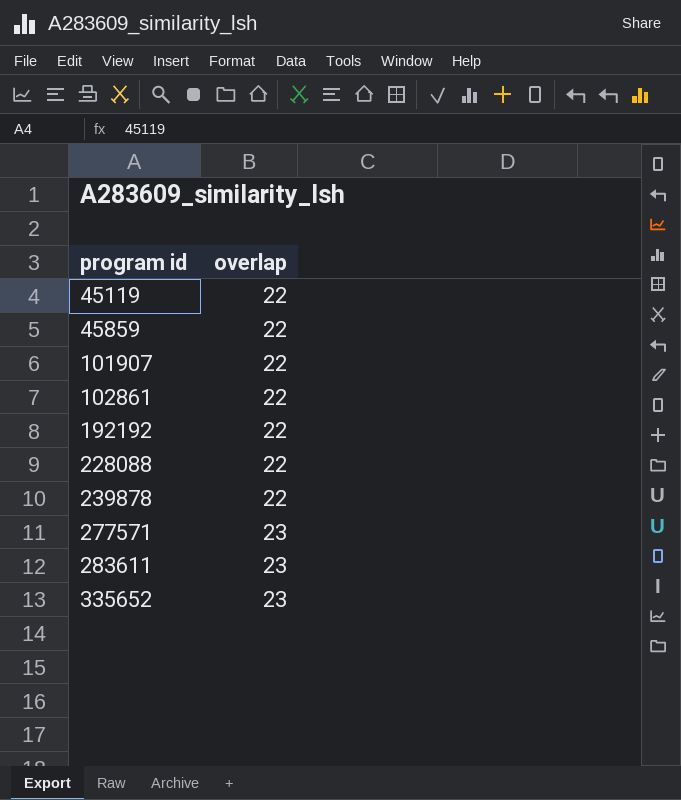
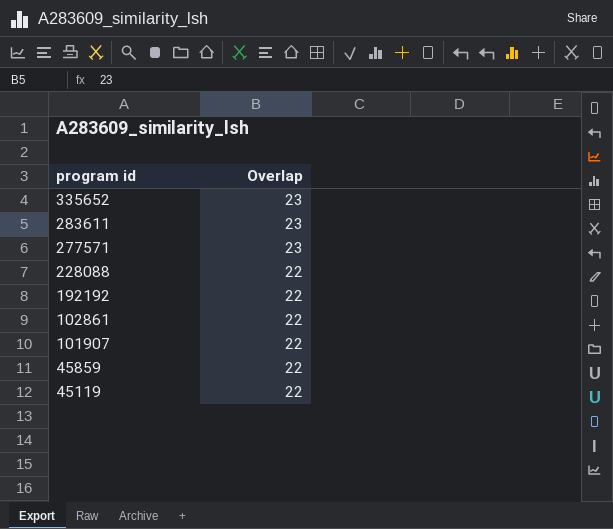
row order: program id ascending -> program id descending
column name: overlap -> Overlap
row 239878: 22 -> none

